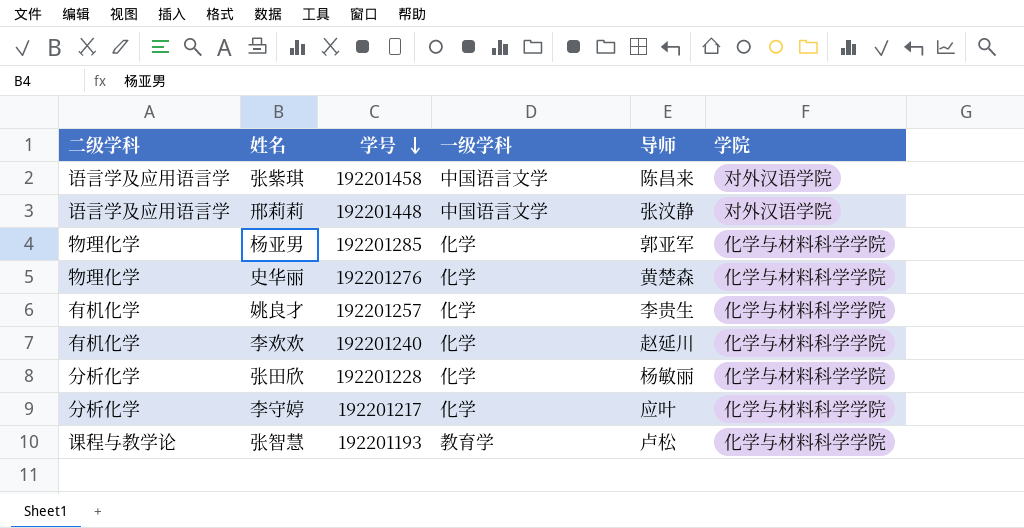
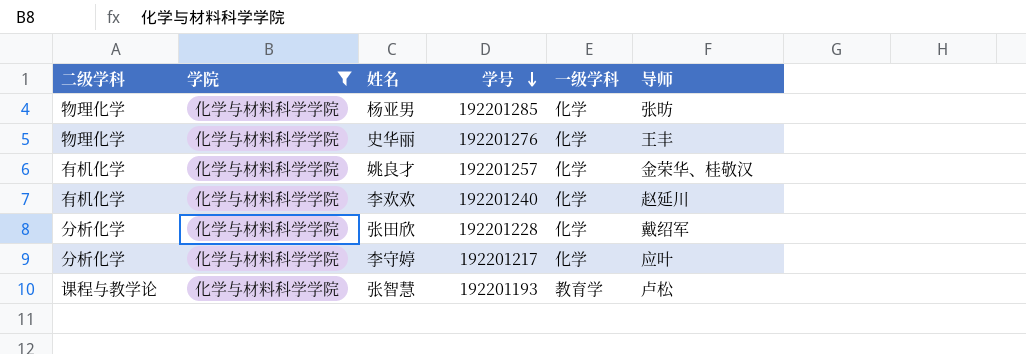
filter: none -> 学院 = 化学与材料科学学院
column 学院 | position: 6 -> 2
杨亚男 | 导师: 郭亚军 -> 张昉
史华丽 | 导师: 黄楚森 -> 王丰
姚良才 | 导师: 李贵生 -> 金荣华、桂敬汉
张田欣 | 导师: 杨敏丽 -> 戴绍军

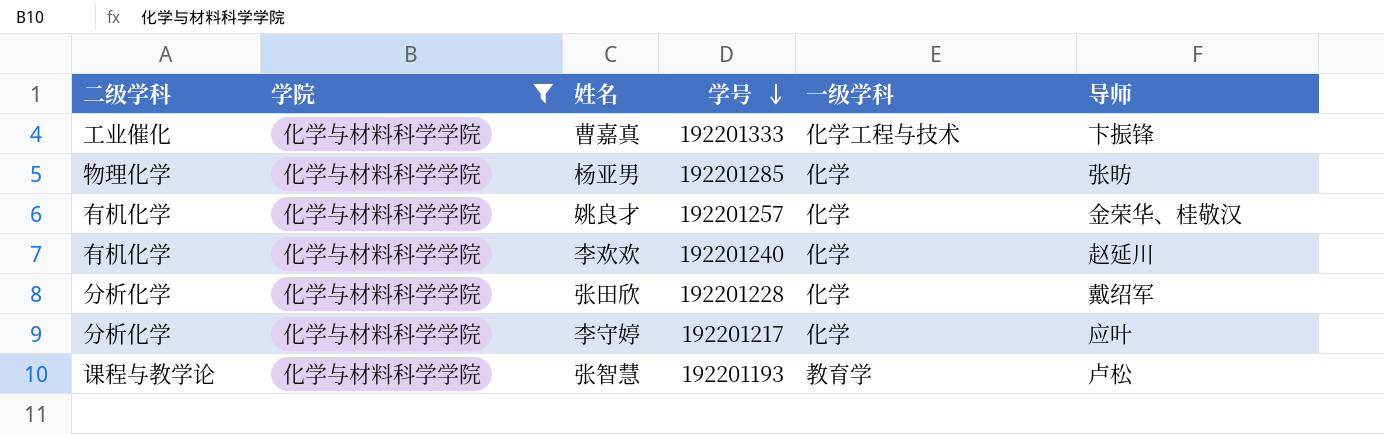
row 史华丽: 物理化学 | 化学与材料科学学院 | 192201276 | 化学 | 王丰 -> none
row 曹嘉真: none -> 工业催化 | 化学与材料科学学院 | 192201333 | 化学工程与技术 | 卞振锋

